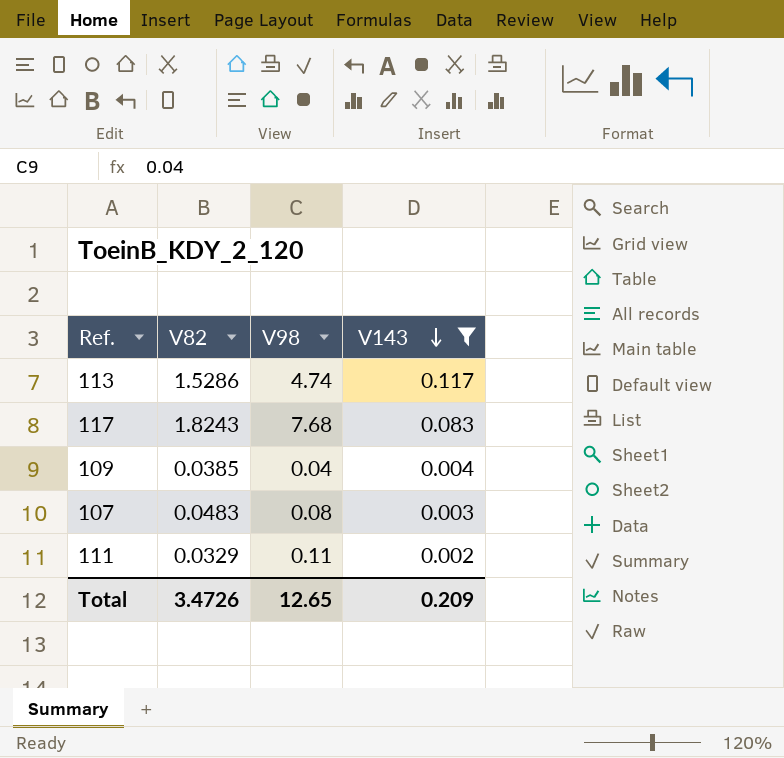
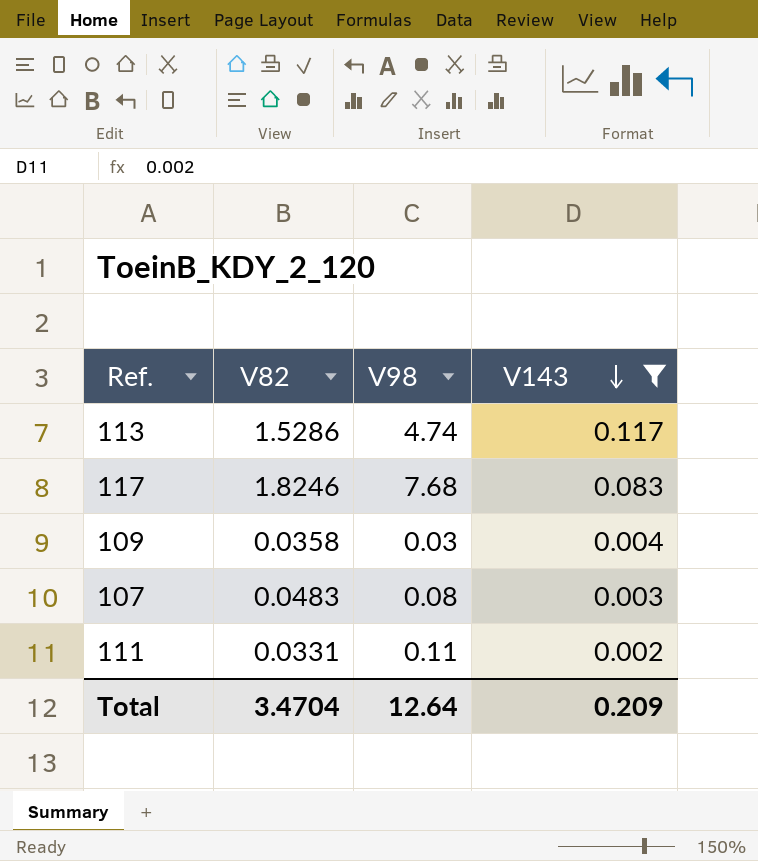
117 | V82: 1.8243 -> 1.8246
109 | V82: 0.0385 -> 0.0358
109 | V98: 0.04 -> 0.03
111 | V82: 0.0329 -> 0.0331
Total | V82: 3.4726 -> 3.4704
Total | V98: 12.65 -> 12.64

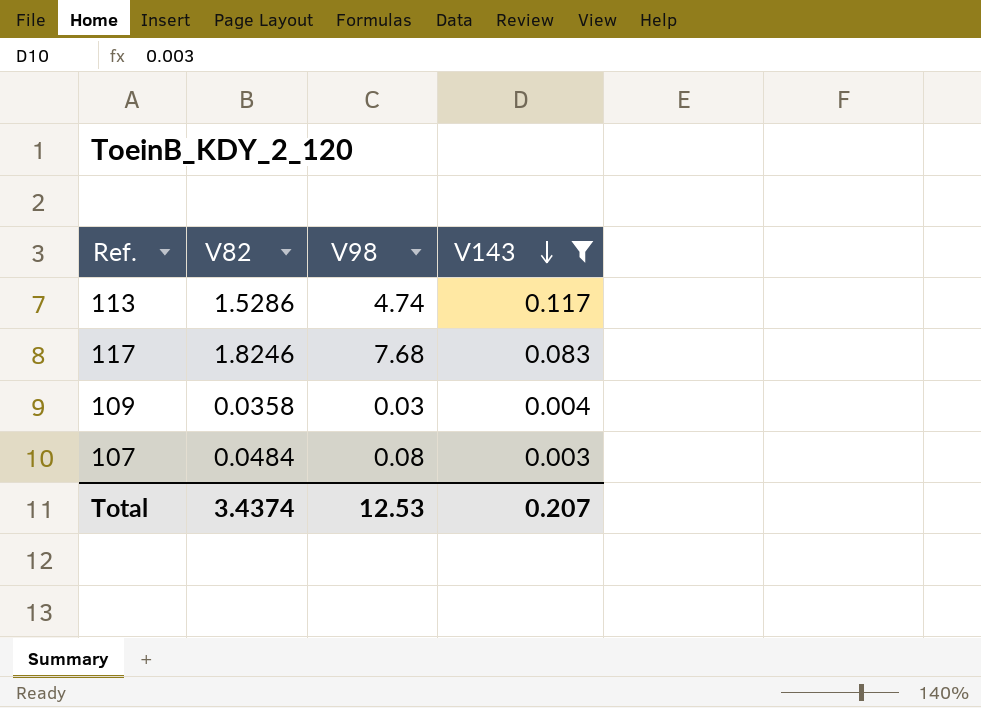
row 111: 0.0331 | 0.11 | 0.002 -> none
107 | V82: 0.0483 -> 0.0484
Total | V82: 3.4704 -> 3.4374
Total | V98: 12.64 -> 12.53
Total | V143: 0.209 -> 0.207

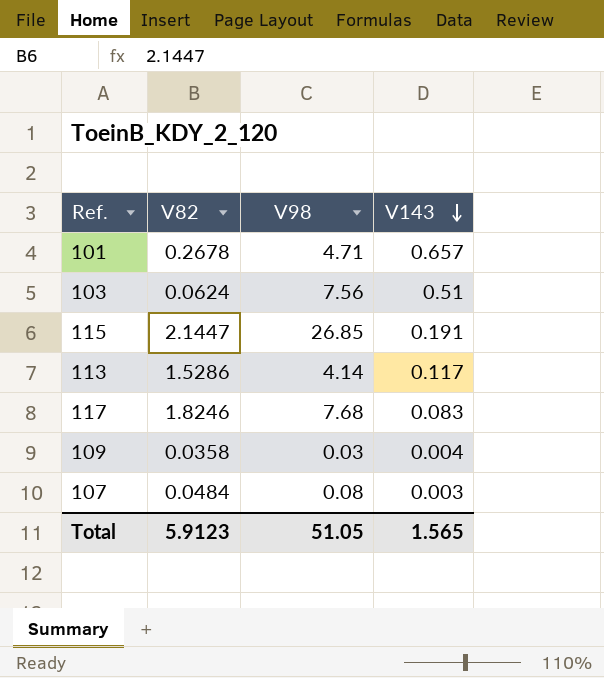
filter: V143 <= 0.117 -> none
113 | V98: 4.74 -> 4.14
Total | V82: 3.4374 -> 5.9123
Total | V98: 12.53 -> 51.05
Total | V143: 0.207 -> 1.565

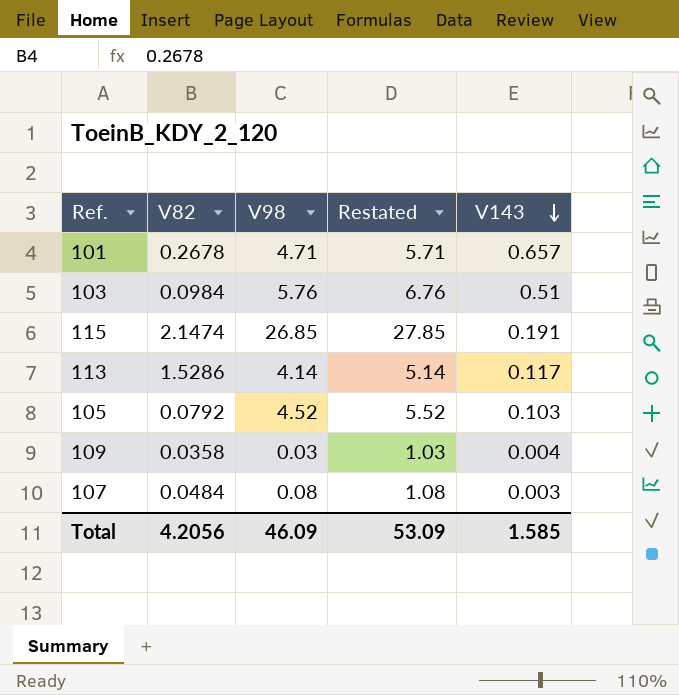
column Restated | formula: none -> [V98] + 1
row 117: 1.8246 | 7.68 | 0.083 -> none
103 | V82: 0.0624 -> 0.0984
103 | V98: 7.56 -> 5.76
115 | V82: 2.1447 -> 2.1474
row 105: none -> 0.0792 | 4.52 | 5.52 | 0.103
Total | V82: 5.9123 -> 4.2056
Total | V98: 51.05 -> 46.09
Total | V143: 1.565 -> 1.585

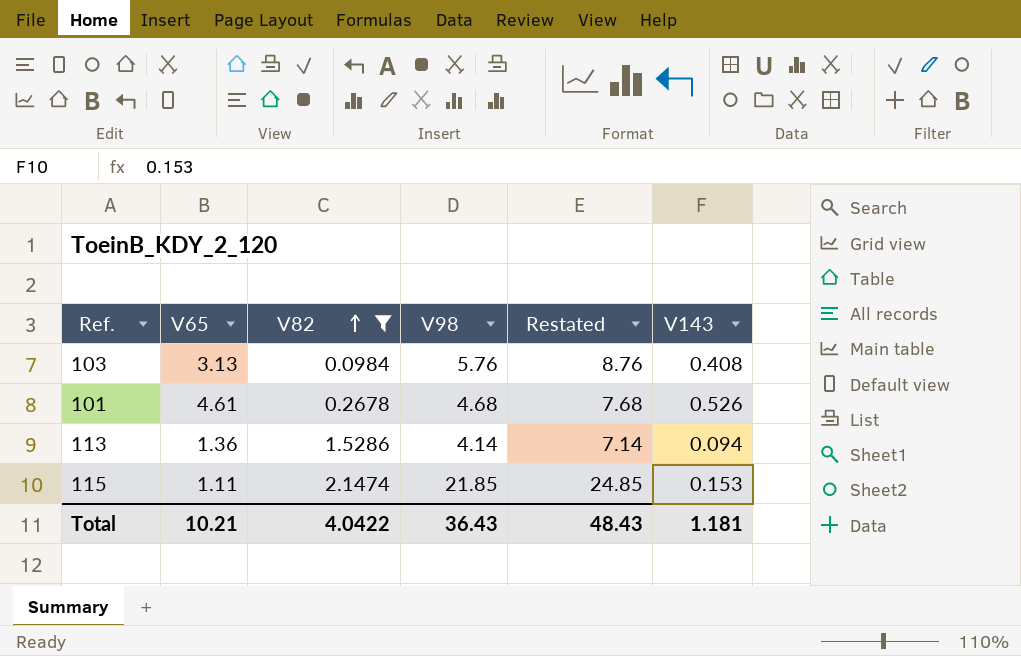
filter: none -> V82 >= 0.0984
row order: V143 descending -> V82 ascending
column V65 | position: none -> 2
column Restated | formula: [V98] + 1 -> [V98] + 3
103 | V143: 0.51 -> 0.408
101 | V98: 4.71 -> 4.68
101 | V143: 0.657 -> 0.526
113 | V143: 0.117 -> 0.094
115 | V98: 26.85 -> 21.85
115 | V143: 0.191 -> 0.153
Total | V82: 4.2056 -> 4.0422
Total | V98: 46.09 -> 36.43
Total | Restated: 53.09 -> 48.43
Total | V143: 1.585 -> 1.181

